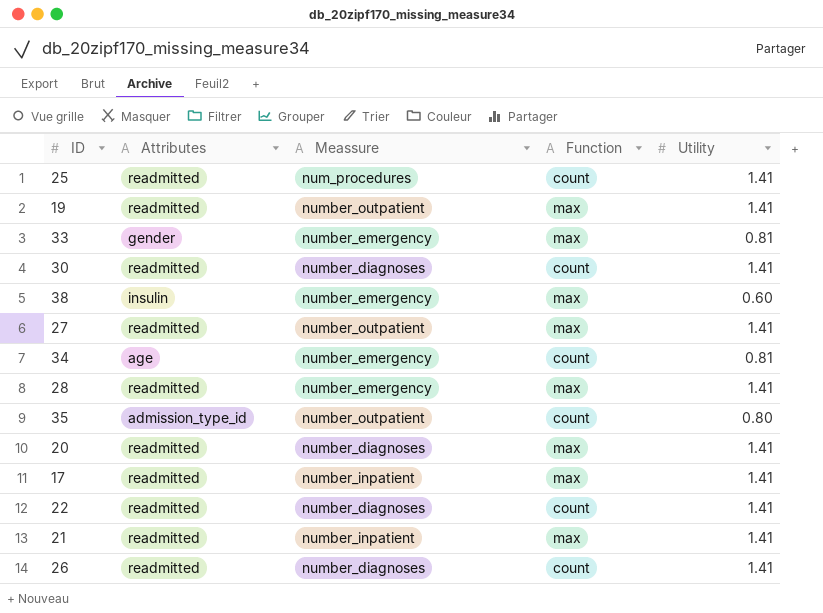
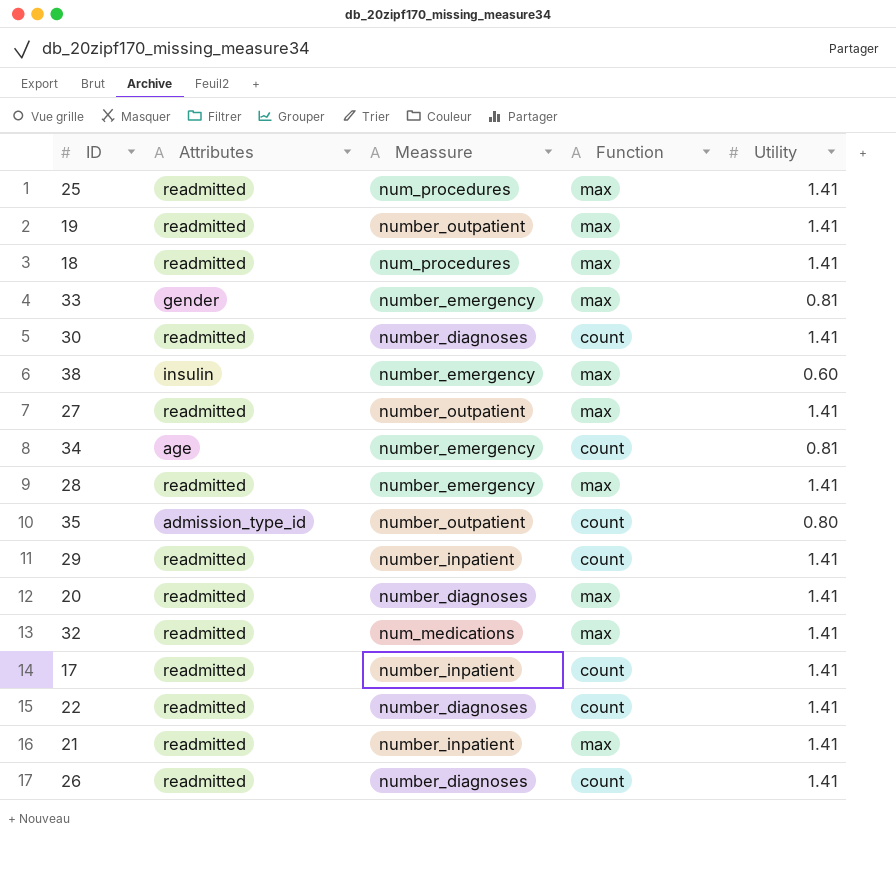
25 | Function: count -> max
row 18: none -> readmitted | num_procedures | max | 1.41
row 29: none -> readmitted | number_inpatient | count | 1.41
row 32: none -> readmitted | num_medications | max | 1.41
17 | Function: max -> count

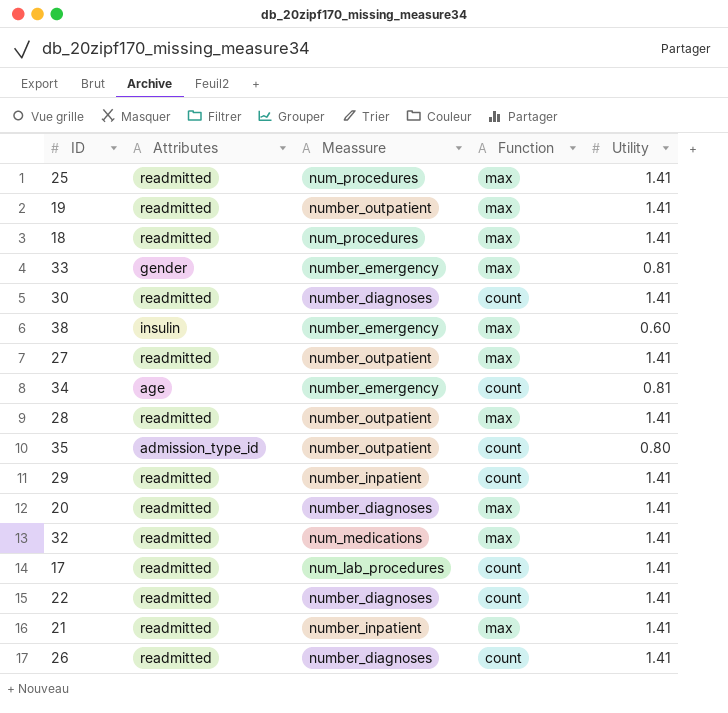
28 | Meassure: number_emergency -> number_outpatient
17 | Meassure: number_inpatient -> num_lab_procedures

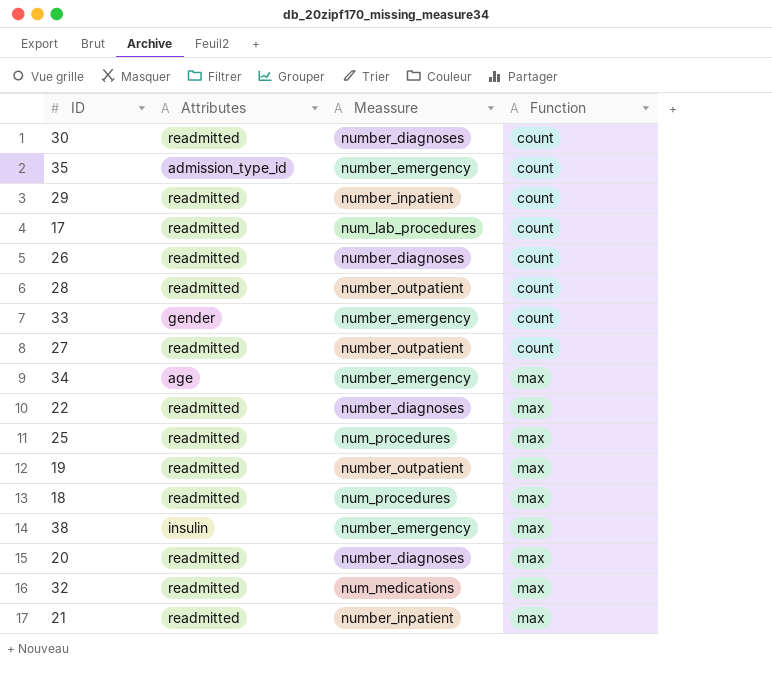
row order: none -> Function ascending
column Utility | position: 5 -> none
35 | Meassure: number_outpatient -> number_emergency
28 | Function: max -> count
33 | Function: max -> count
27 | Function: max -> count
34 | Function: count -> max
22 | Function: count -> max

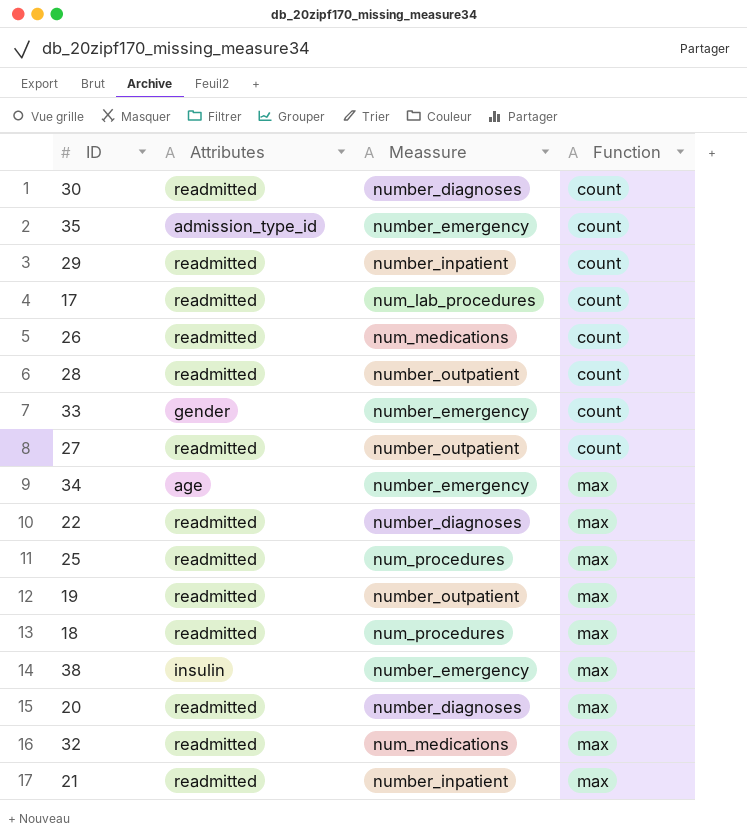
26 | Meassure: number_diagnoses -> num_medications

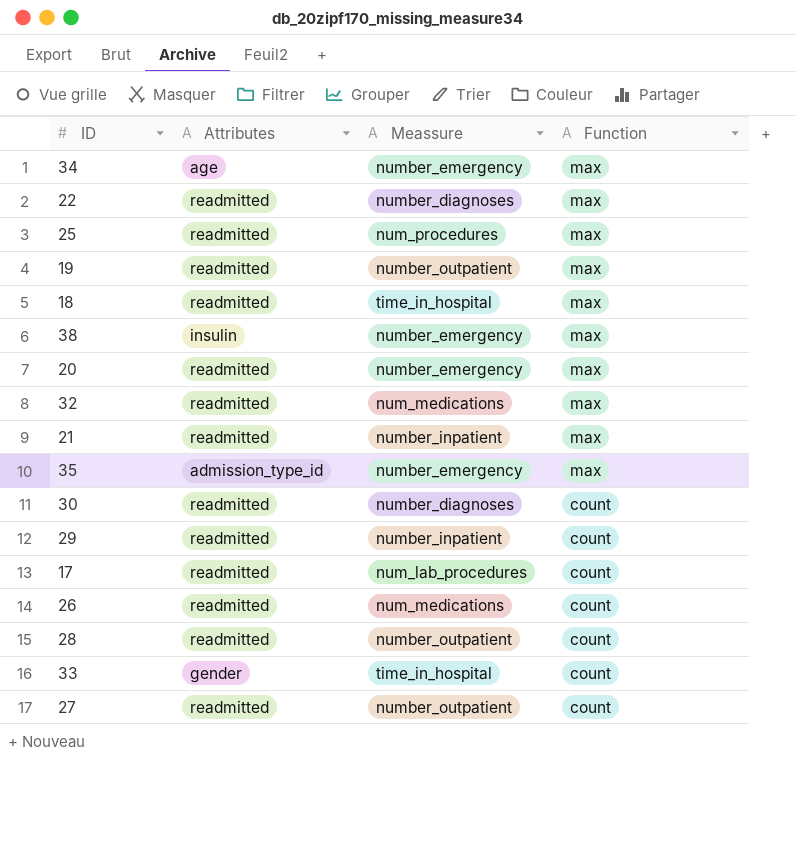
row order: Function ascending -> Function descending
18 | Meassure: num_procedures -> time_in_hospital
20 | Meassure: number_diagnoses -> number_emergency
35 | Function: count -> max
33 | Meassure: number_emergency -> time_in_hospital

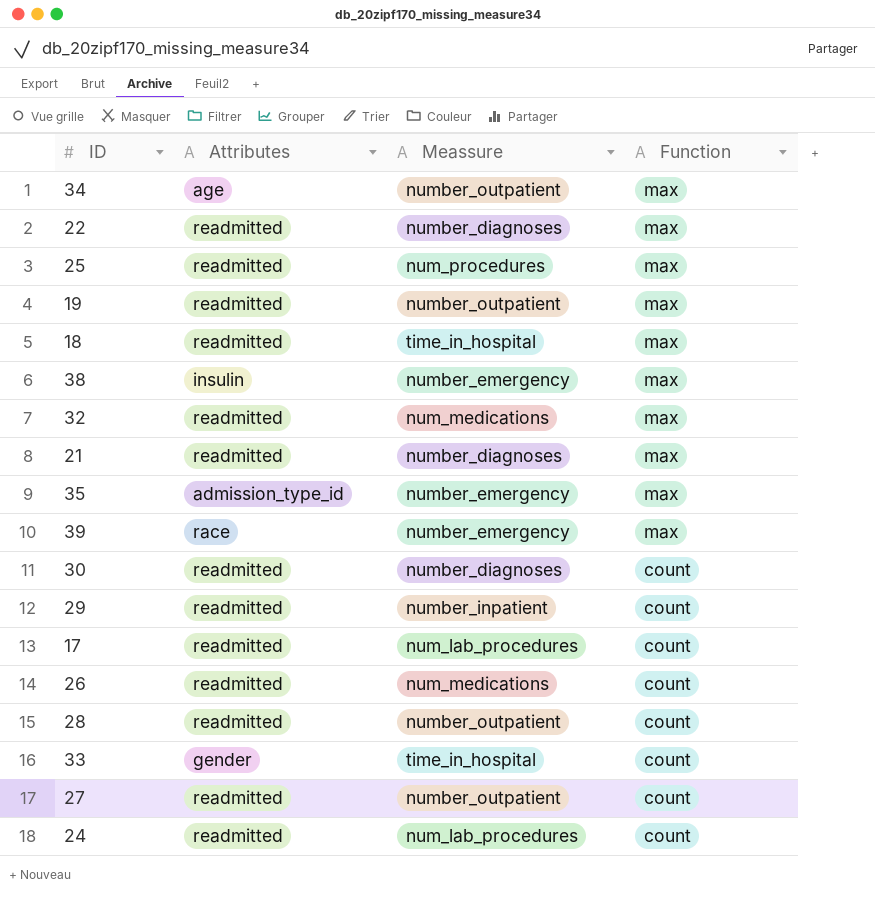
row 20: readmitted | number_emergency | max -> none
34 | Meassure: number_emergency -> number_outpatient
21 | Meassure: number_inpatient -> number_diagnoses
row 39: none -> race | number_emergency | max
row 24: none -> readmitted | num_lab_procedures | count

